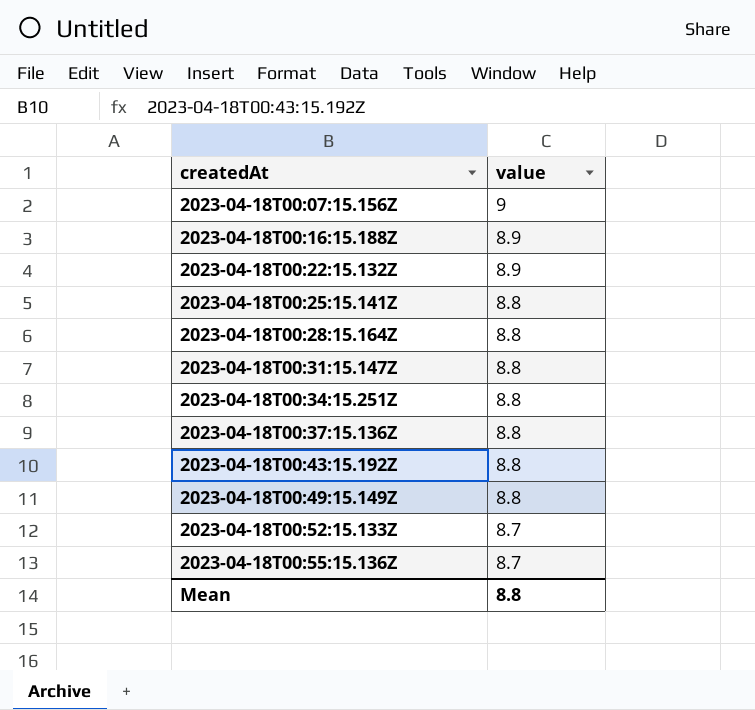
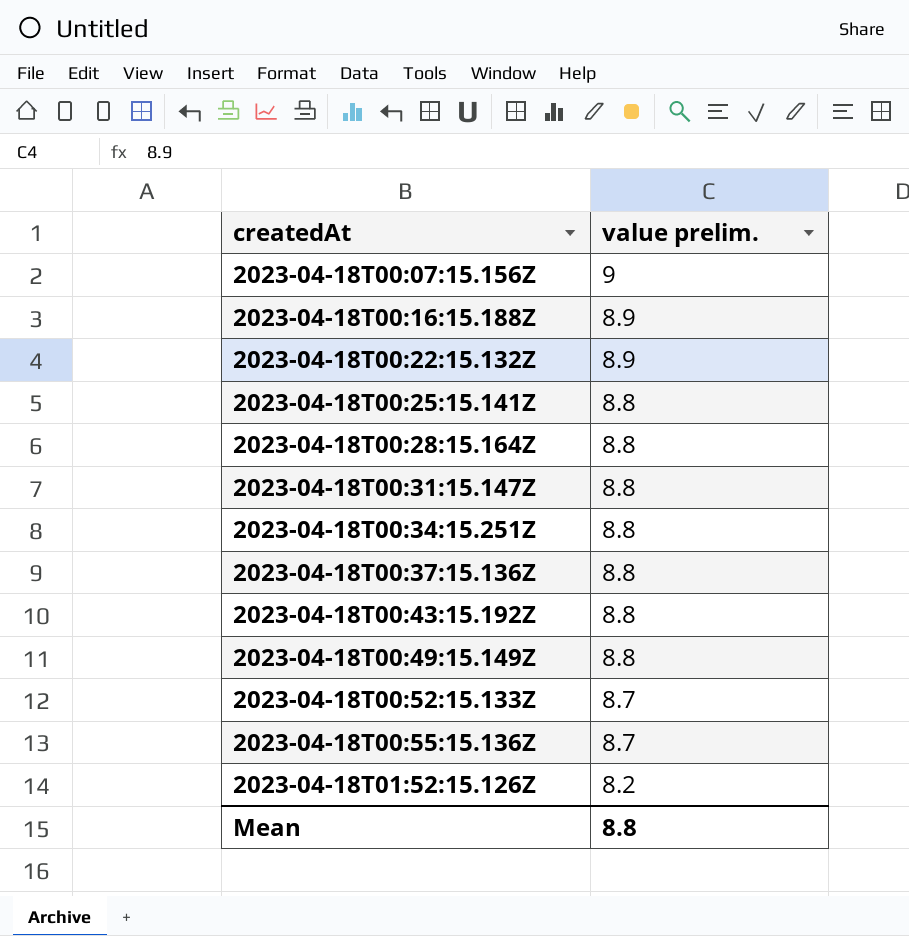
column name: value -> value prelim.
row 2023-04-18T01:52:15.126Z: none -> 8.2

